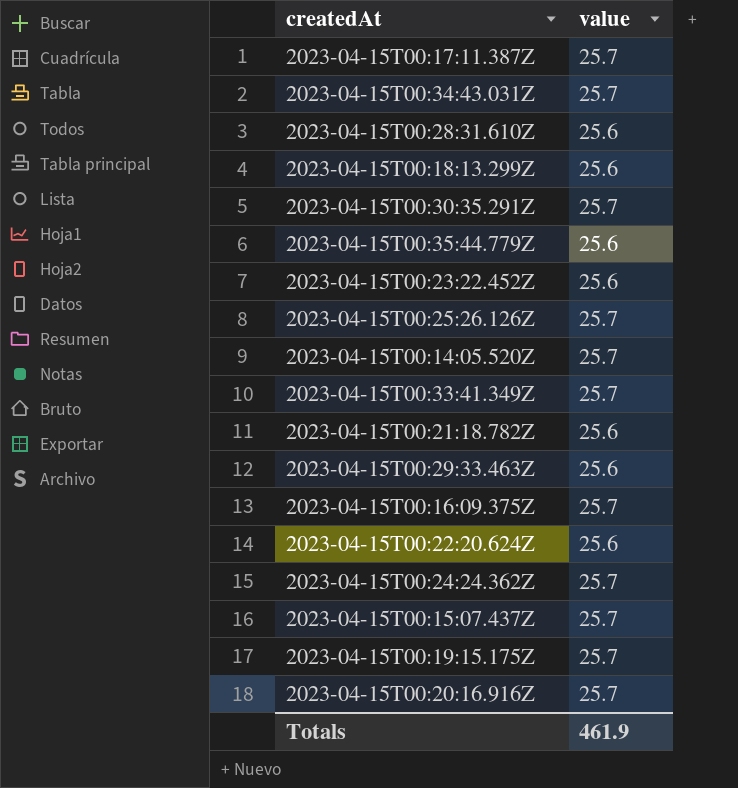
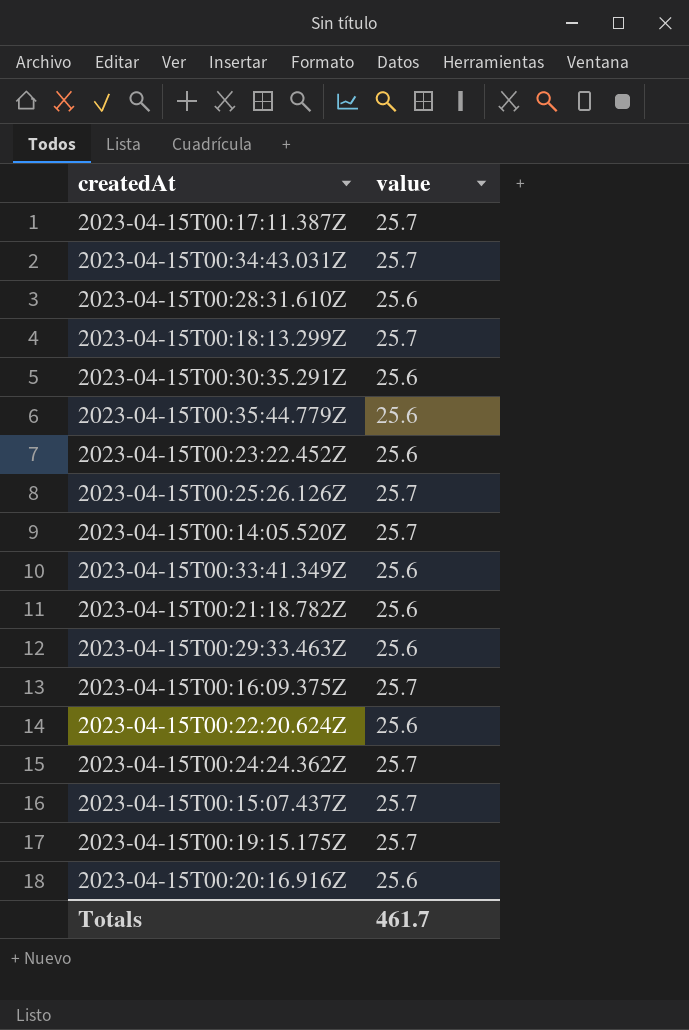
2023-04-15T00:18:13.299Z | value: 25.6 -> 25.7
2023-04-15T00:30:35.291Z | value: 25.7 -> 25.6
2023-04-15T00:33:41.349Z | value: 25.7 -> 25.6
2023-04-15T00:20:16.916Z | value: 25.7 -> 25.6
Totals | value: 461.9 -> 461.7

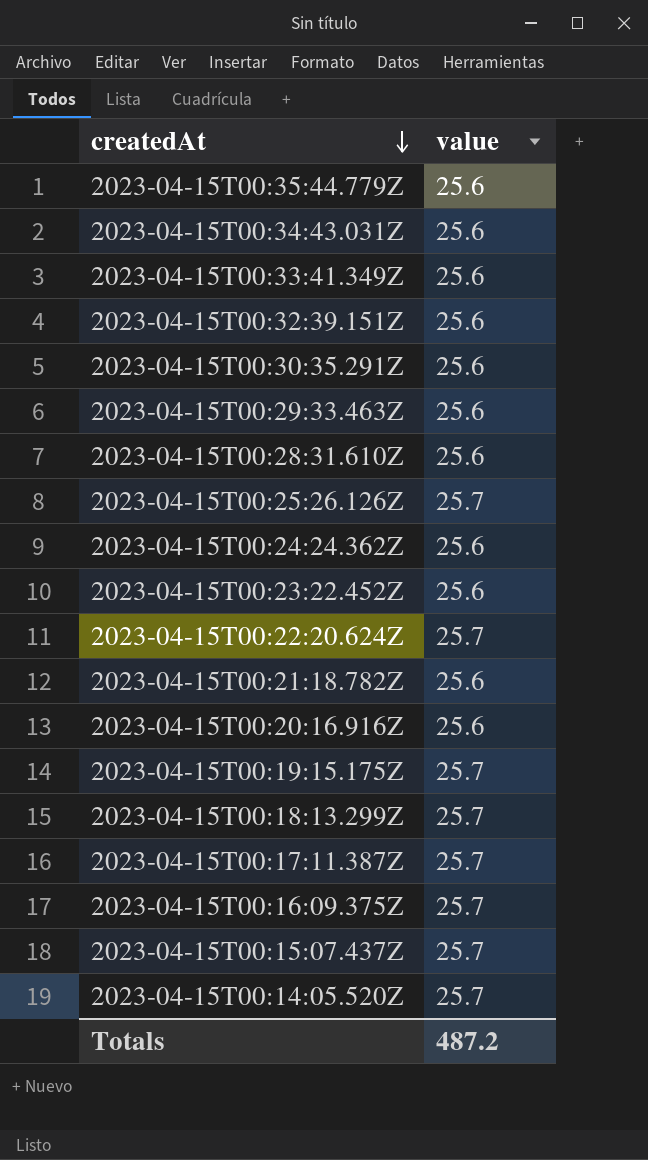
row order: none -> createdAt descending
2023-04-15T00:34:43.031Z | value: 25.7 -> 25.6
row 2023-04-15T00:32:39.151Z: none -> 25.6
2023-04-15T00:24:24.362Z | value: 25.7 -> 25.6
2023-04-15T00:22:20.624Z | value: 25.6 -> 25.7
Totals | value: 461.7 -> 487.2

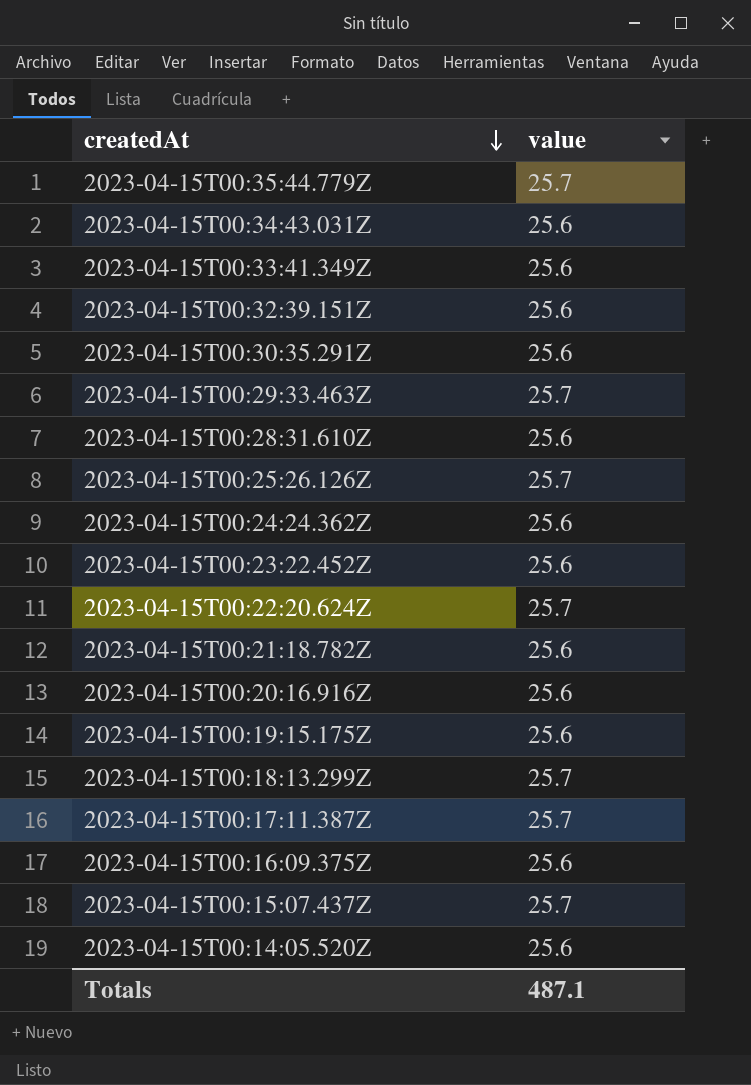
2023-04-15T00:35:44.779Z | value: 25.6 -> 25.7
2023-04-15T00:29:33.463Z | value: 25.6 -> 25.7
2023-04-15T00:19:15.175Z | value: 25.7 -> 25.6
2023-04-15T00:16:09.375Z | value: 25.7 -> 25.6
2023-04-15T00:14:05.520Z | value: 25.7 -> 25.6
Totals | value: 487.2 -> 487.1

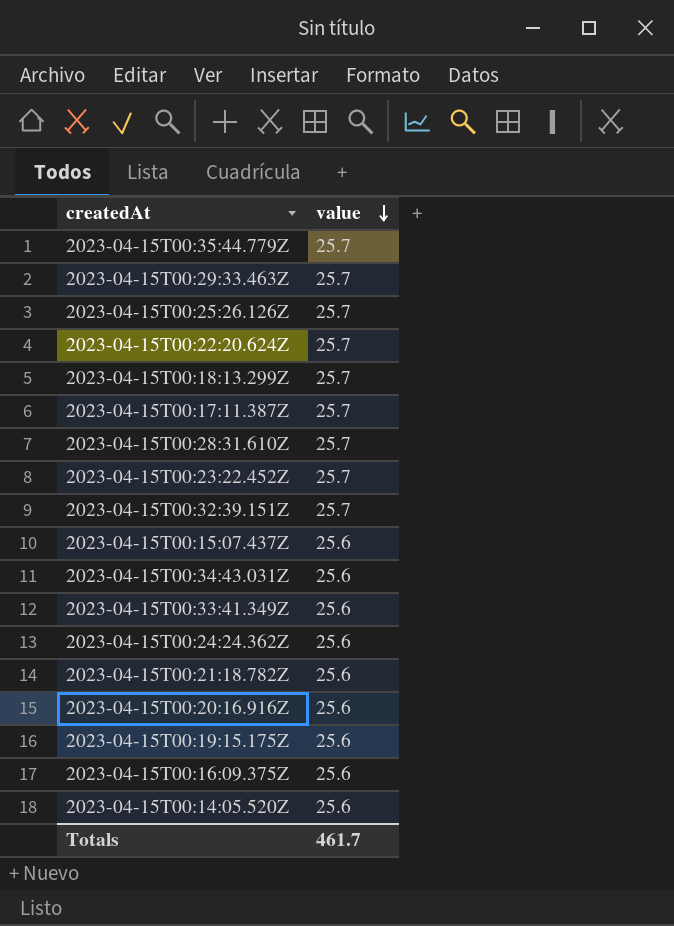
row order: createdAt descending -> value descending
row 2023-04-15T00:30:35.291Z: 25.6 -> none
2023-04-15T00:28:31.610Z | value: 25.6 -> 25.7
2023-04-15T00:23:22.452Z | value: 25.6 -> 25.7
2023-04-15T00:32:39.151Z | value: 25.6 -> 25.7
2023-04-15T00:15:07.437Z | value: 25.7 -> 25.6
Totals | value: 487.1 -> 461.7

